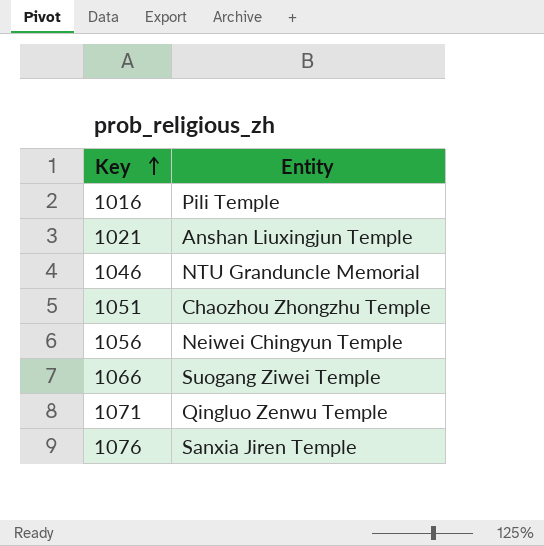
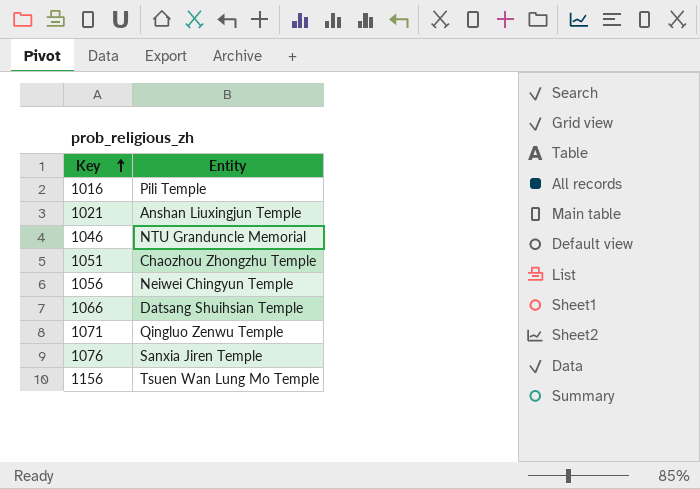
1066 | Entity: Suogang Ziwei Temple -> Datsang Shuihsian Temple
row 1156: none -> Tsuen Wan Lung Mo Temple

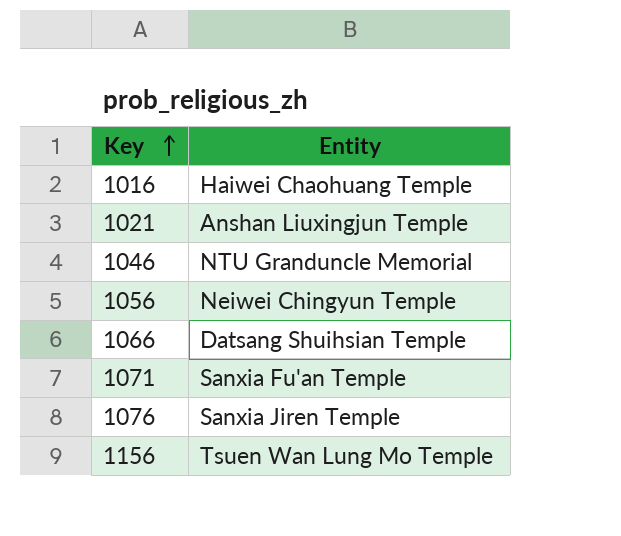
row 1051: Chaozhou Zhongzhu Temple -> none
1016 | Entity: Pili Temple -> Haiwei Chaohuang Temple
1071 | Entity: Qingluo Zenwu Temple -> Sanxia Fu'an Temple

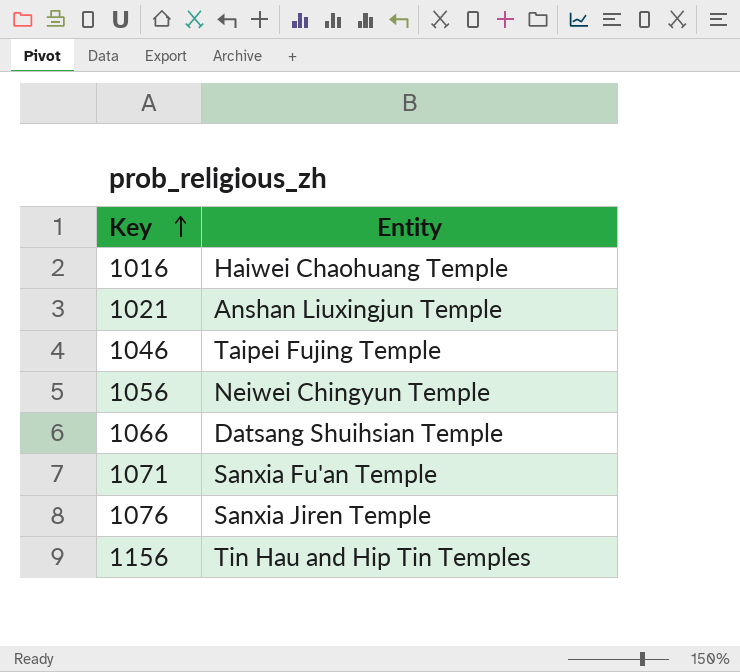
1046 | Entity: NTU Granduncle Memorial -> Taipei Fujing Temple
1156 | Entity: Tsuen Wan Lung Mo Temple -> Tin Hau and Hip Tin Temples

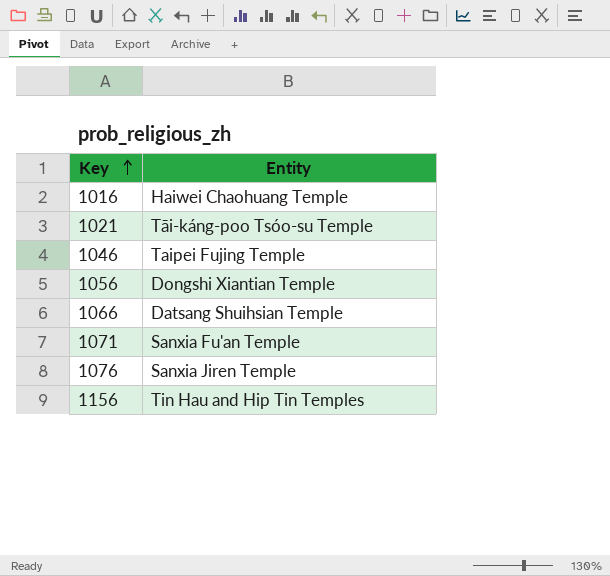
1021 | Entity: Anshan Liuxingjun Temple -> Tāi-káng-poo Tsóo-su Temple
1056 | Entity: Neiwei Chingyun Temple -> Dongshi Xiantian Temple

